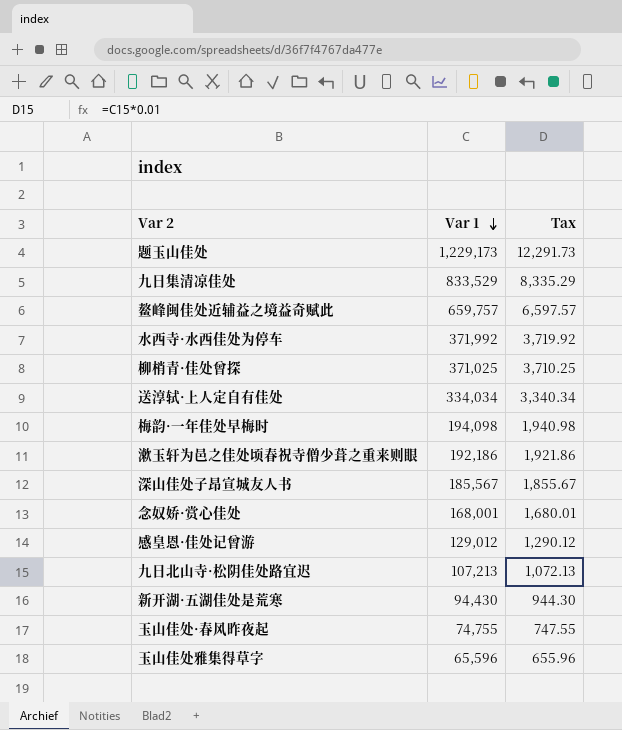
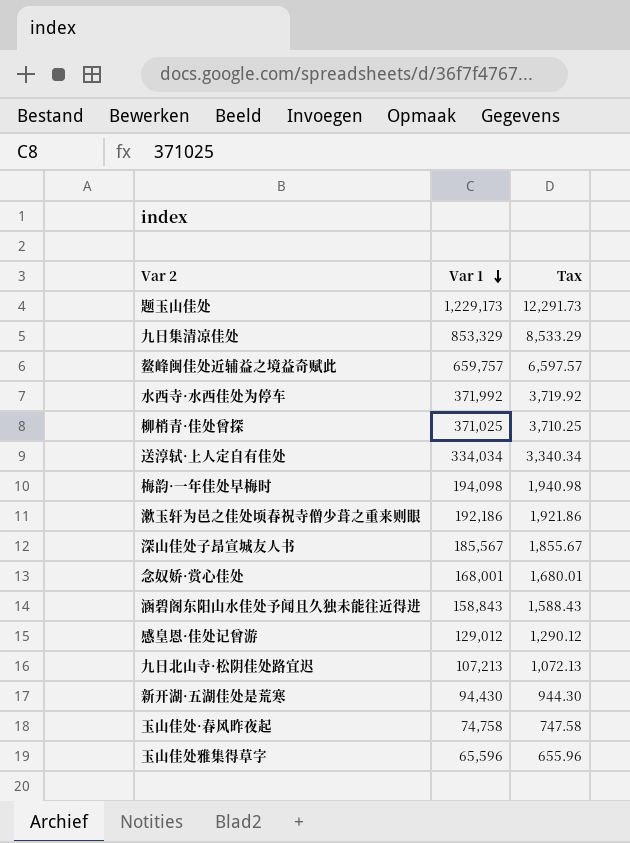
九日集清凉佳处 | Var 1: 833,529 -> 853,329
九日集清凉佳处 | Tax: 8,335.29 -> 8,533.29
row 涵碧阁东阳山水佳处予闻且久独未能往近得进: none -> 158,843 | 1,588.43
玉山佳处·春风昨夜起 | Var 1: 74,755 -> 74,758
玉山佳处·春风昨夜起 | Tax: 747.55 -> 747.58

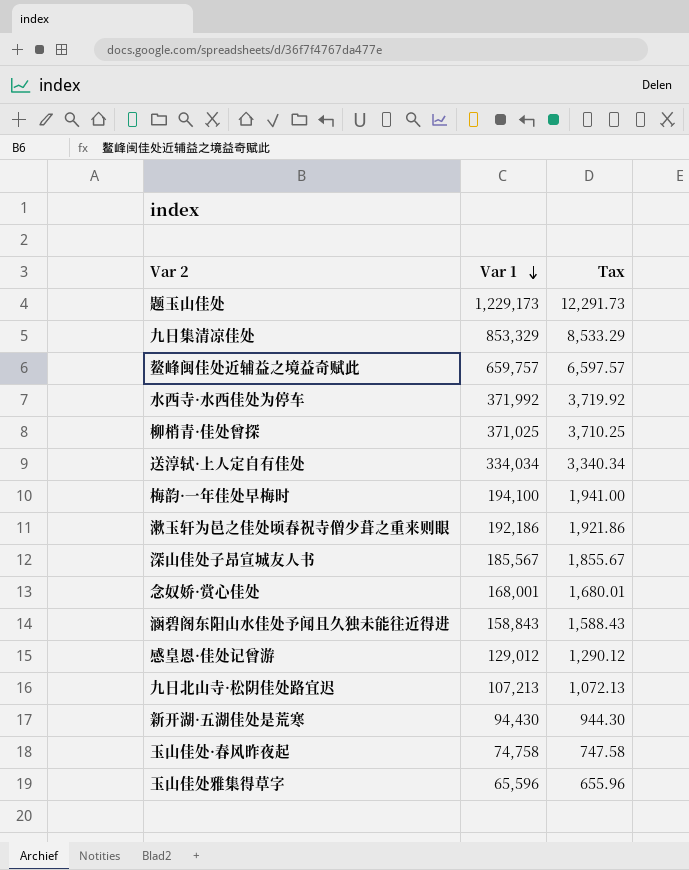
梅韵·一年佳处早梅时 | Var 1: 194,098 -> 194,100
梅韵·一年佳处早梅时 | Tax: 1,940.98 -> 1,941.00

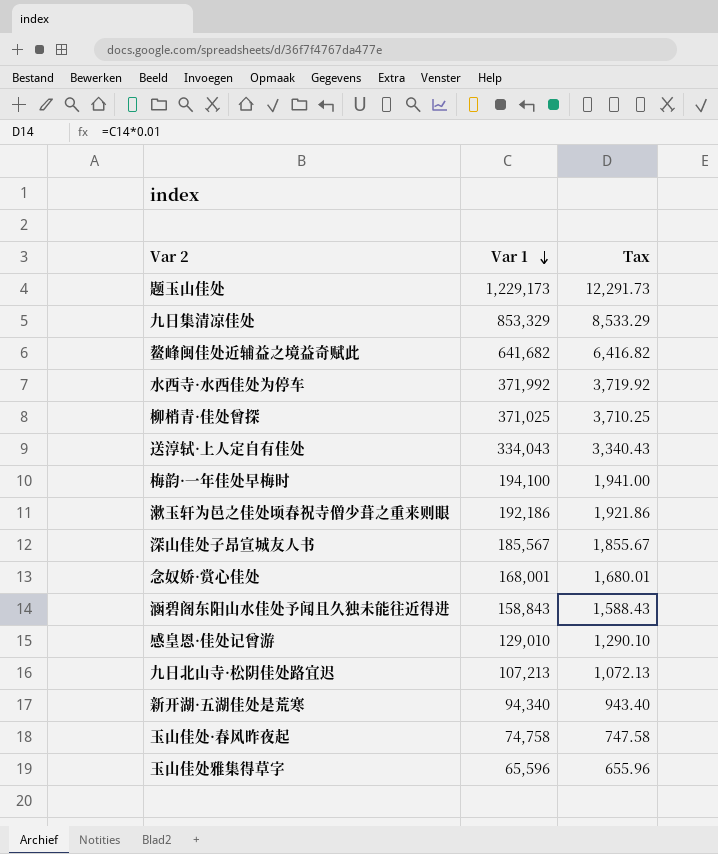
鳌峰闽佳处近辅益之境益奇赋此 | Var 1: 659,757 -> 641,682
鳌峰闽佳处近辅益之境益奇赋此 | Tax: 6,597.57 -> 6,416.82
送淳轼·上人定自有佳处 | Var 1: 334,034 -> 334,043
送淳轼·上人定自有佳处 | Tax: 3,340.34 -> 3,340.43
感皇恩·佳处记曾游 | Var 1: 129,012 -> 129,010
感皇恩·佳处记曾游 | Tax: 1,290.12 -> 1,290.10
新开湖·五湖佳处是荒寒 | Var 1: 94,430 -> 94,340
新开湖·五湖佳处是荒寒 | Tax: 944.30 -> 943.40

